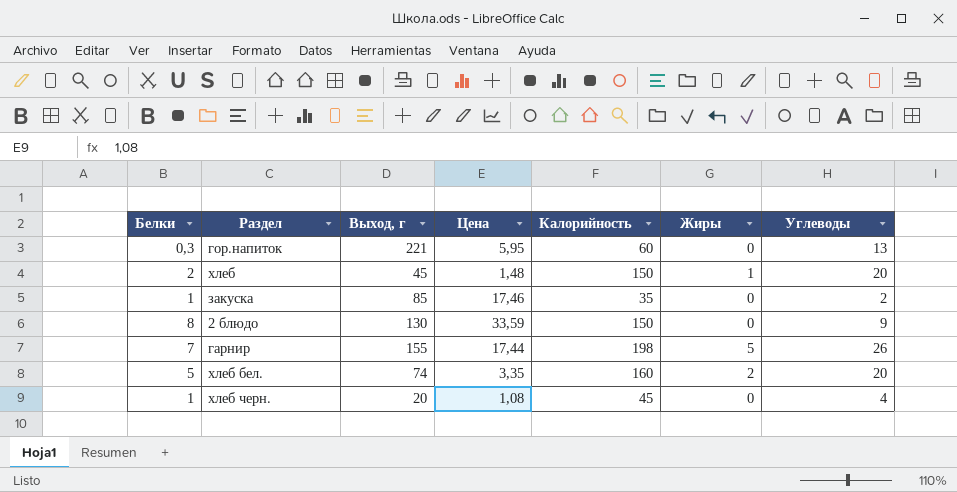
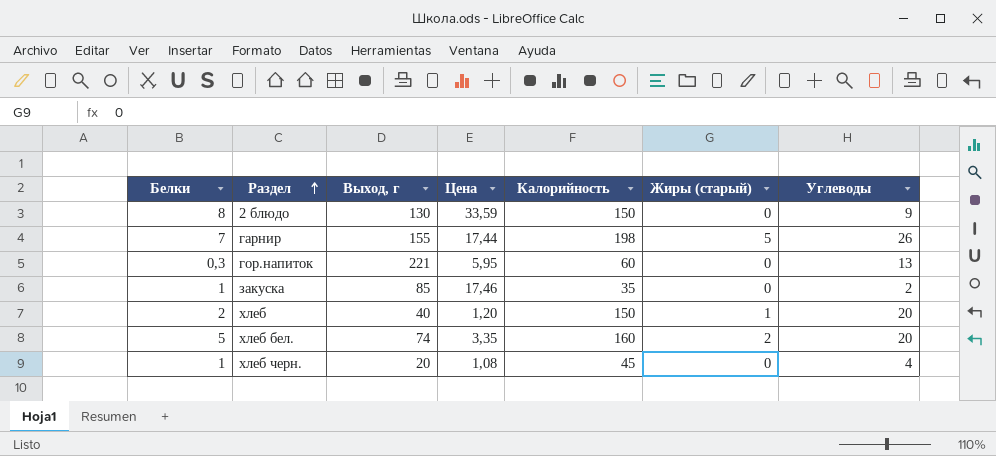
row order: none -> Раздел ascending
column name: Жиры -> Жиры (старый)
хлеб | Выход, г: 45 -> 40
хлеб | Цена: 1,48 -> 1,20

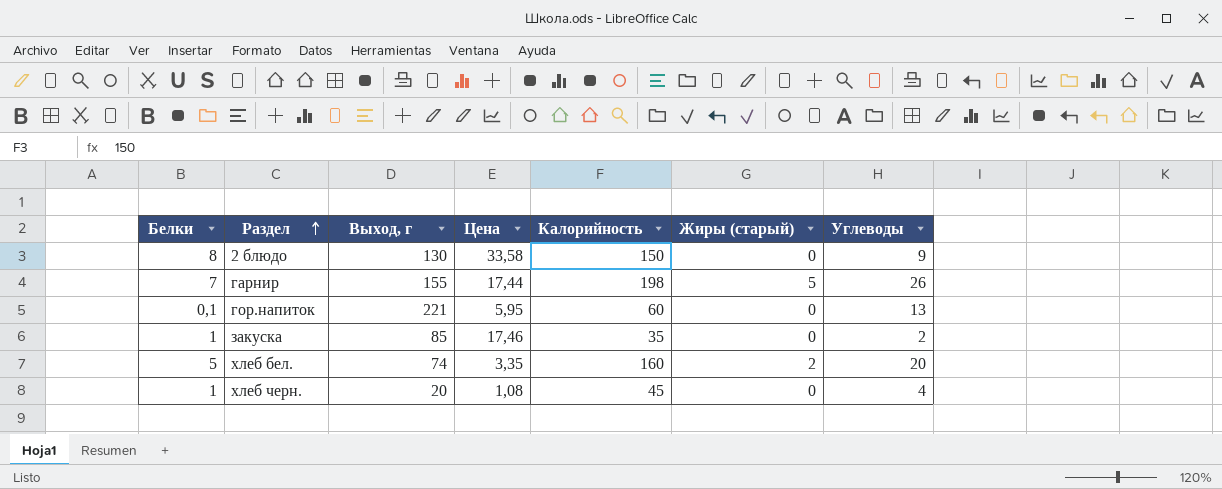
row хлеб: 2 | 40 | 1,20 | 150 | 1 | 20 -> none
2 блюдо | Цена: 33,59 -> 33,58
гор.напиток | Белки: 0,3 -> 0,1

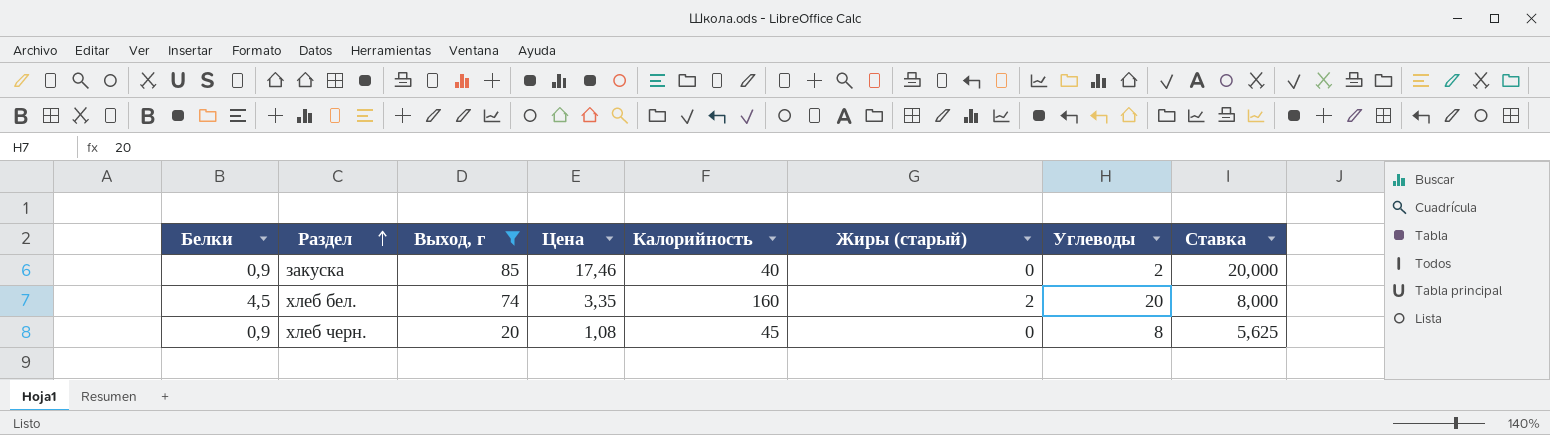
filter: none -> Выход, г <= 85
column Ставка | formula: none -> [Калорийность] / [Углеводы]
закуска | Белки: 1 -> 0,9
закуска | Калорийность: 35 -> 40
хлеб бел. | Белки: 5 -> 4,5
хлеб черн. | Белки: 1 -> 0,9
хлеб черн. | Углеводы: 4 -> 8

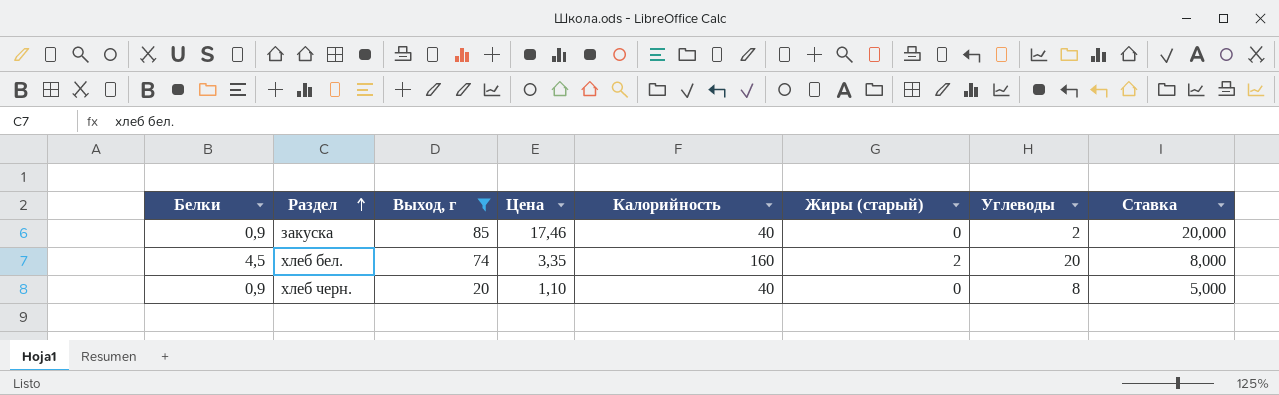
хлеб черн. | Цена: 1,08 -> 1,10
хлеб черн. | Калорийность: 45 -> 40
хлеб черн. | Ставка: 5,625 -> 5,000

